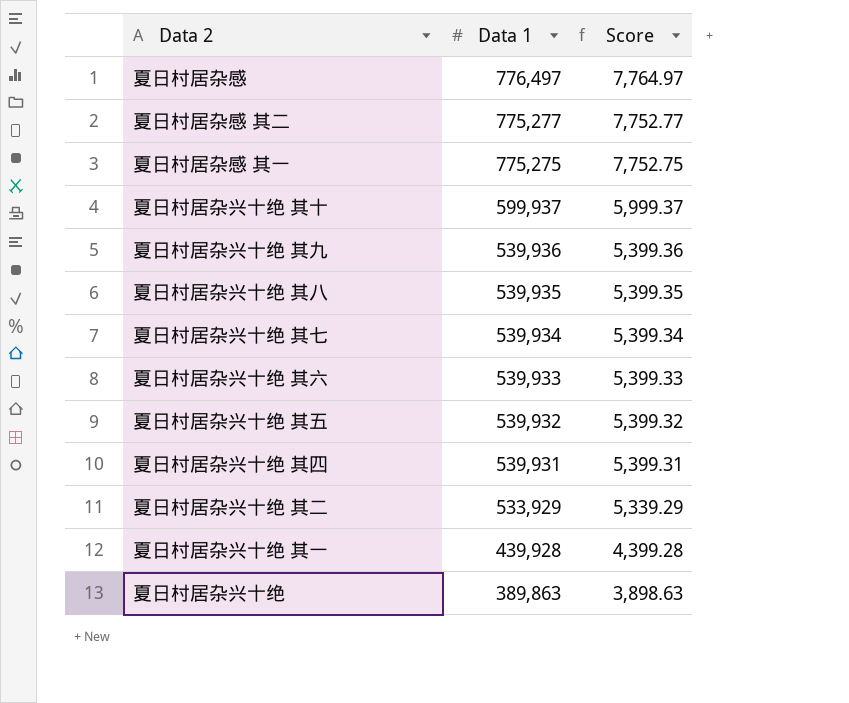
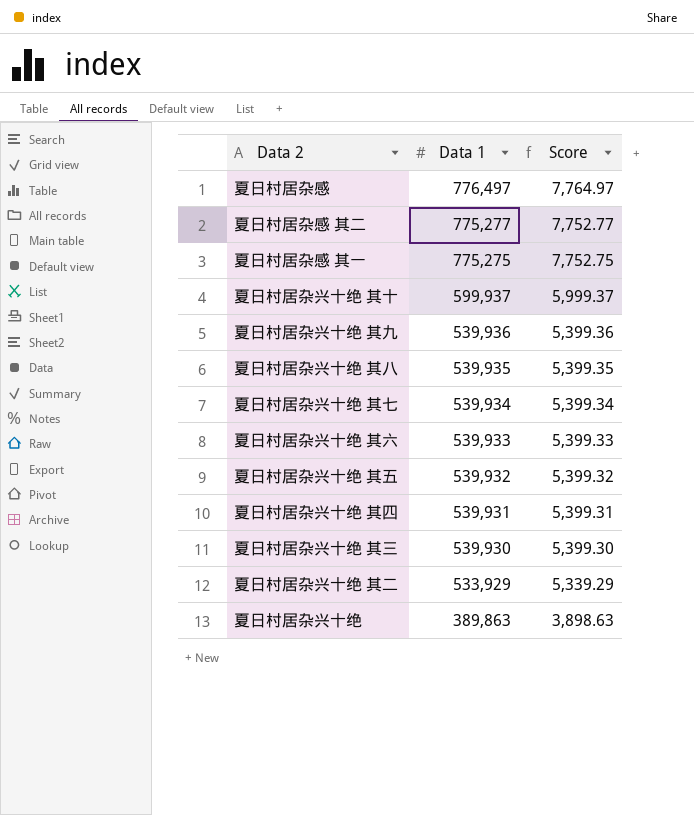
row 夏日村居杂兴十绝 其一: 439,928 | 4,399.28 -> none
row 夏日村居杂兴十绝 其三: none -> 539,930 | 5,399.30

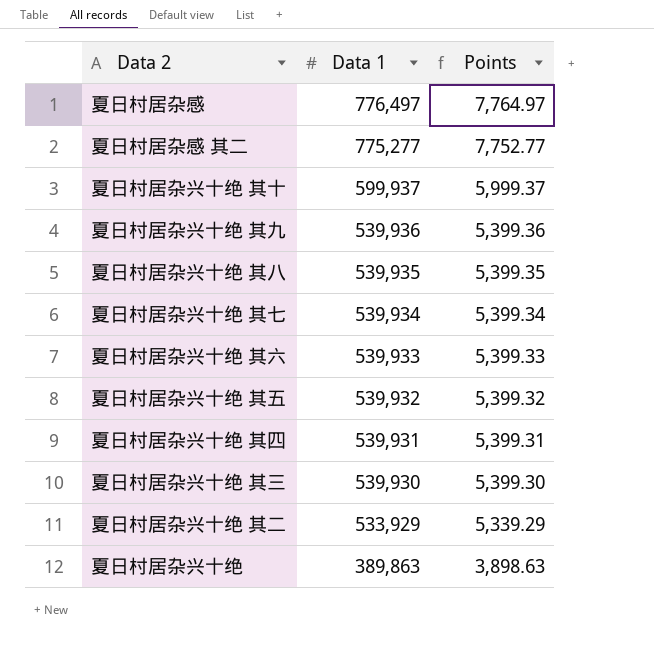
column name: Score -> Points
row 夏日村居杂感 其一: 775,275 | 7,752.75 -> none

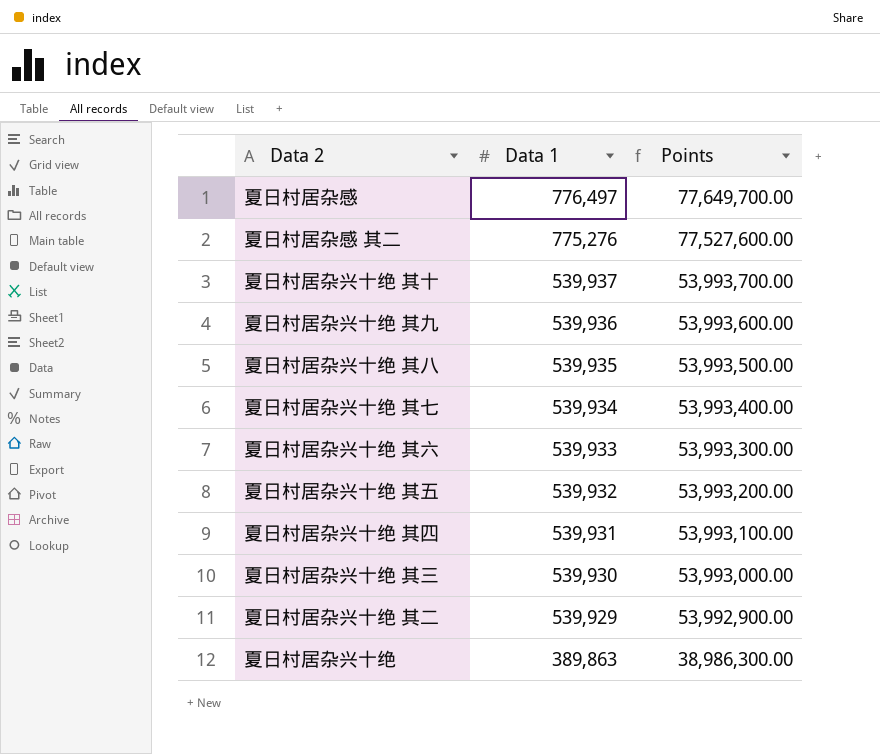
column Points | formula: [Data 1] * 0.01 -> [Data 1] * 100
夏日村居杂感 其二 | Data 1: 775,277 -> 775,276
夏日村居杂兴十绝 其十 | Data 1: 599,937 -> 539,937
夏日村居杂兴十绝 其二 | Data 1: 533,929 -> 539,929

